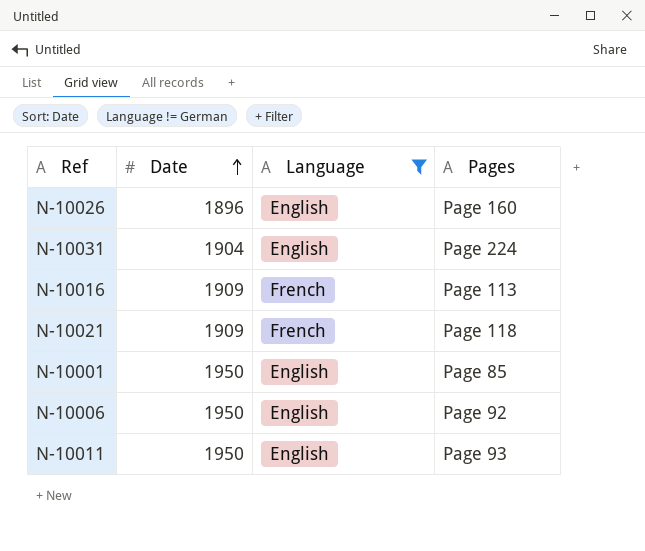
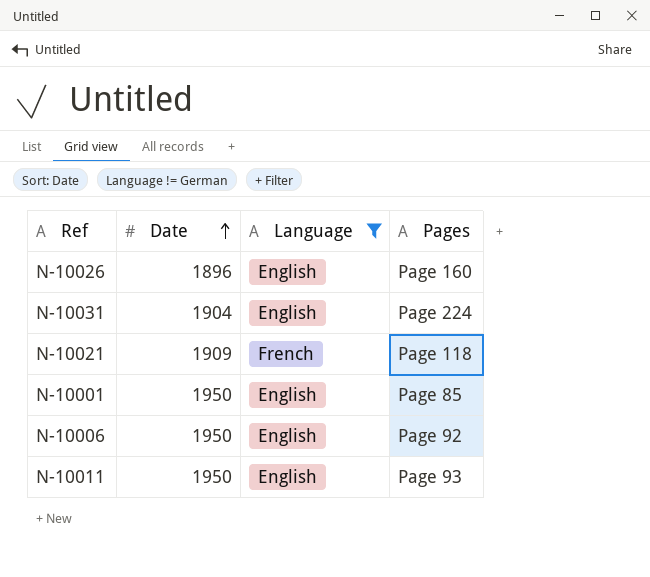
row N-10016: 1909 | French | Page 113 -> none

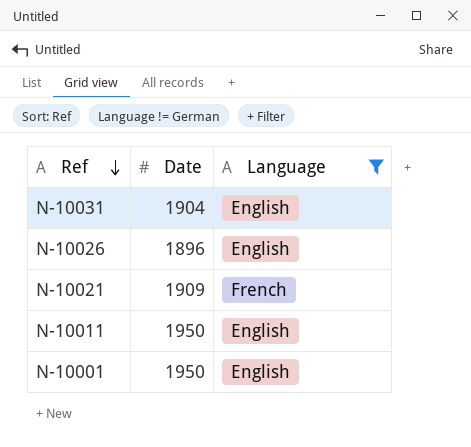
row order: Date ascending -> Ref descending
column Pages | position: 4 -> none
row N-10006: 1950 | English | Page 92 -> none

